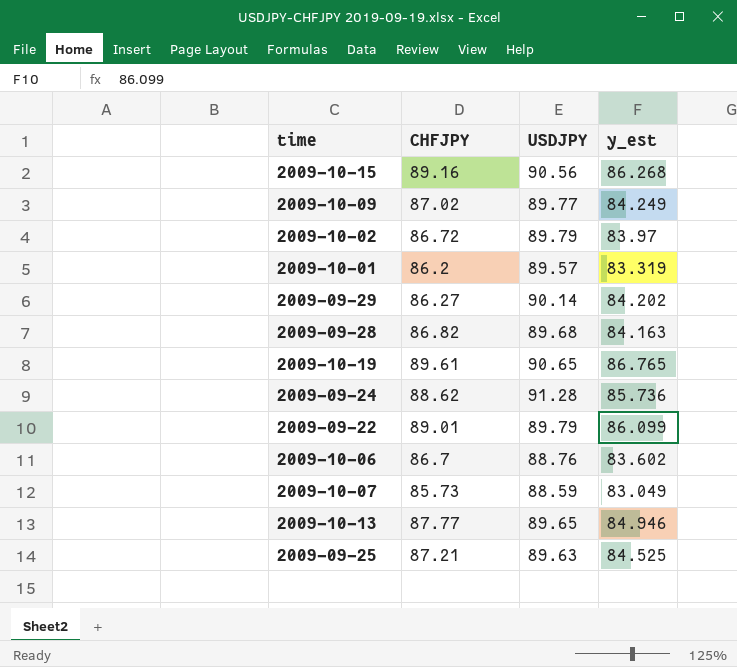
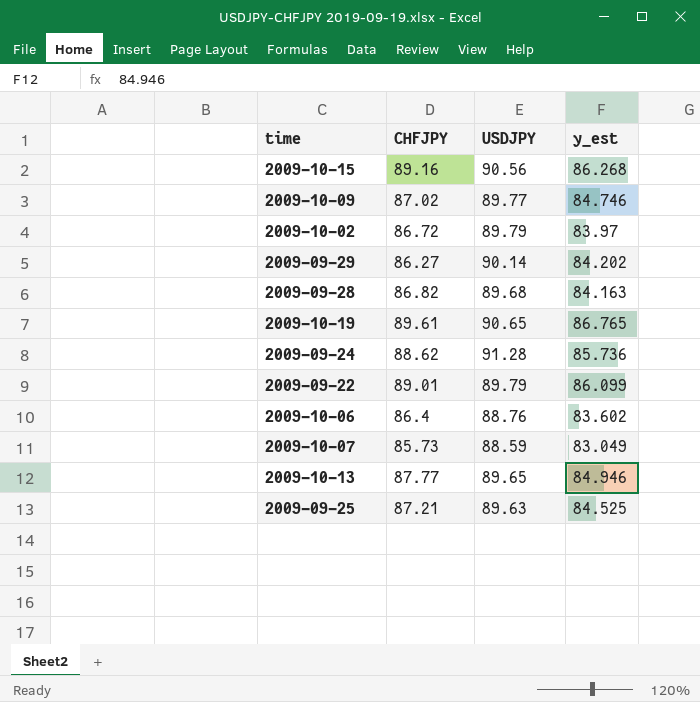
row 2009-10-01: 86.2 | 89.57 | 83.319 -> none
2009-10-09 | y_est: 84.249 -> 84.746
2009-10-06 | CHFJPY: 86.7 -> 86.4

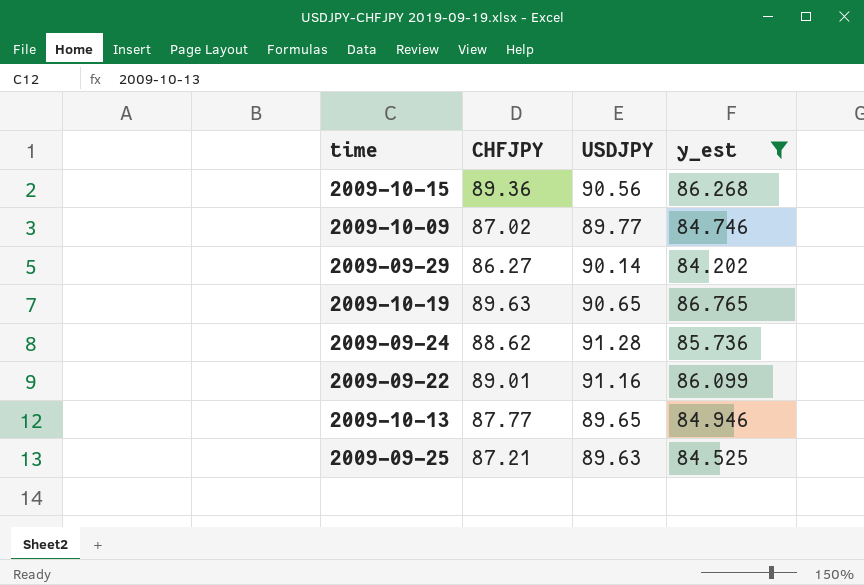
filter: none -> y_est >= 84.202
2009-10-15 | CHFJPY: 89.16 -> 89.36
2009-10-19 | CHFJPY: 89.61 -> 89.63
2009-09-22 | USDJPY: 89.79 -> 91.16

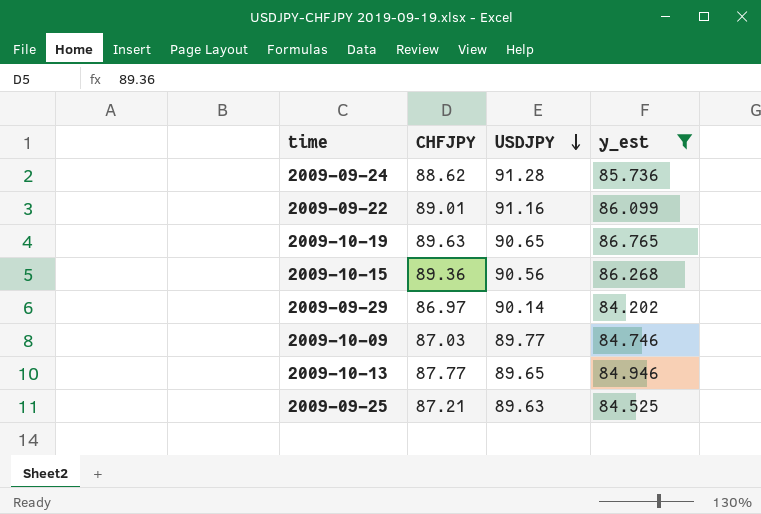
row order: none -> USDJPY descending
2009-09-29 | CHFJPY: 86.27 -> 86.97
2009-10-09 | CHFJPY: 87.02 -> 87.03

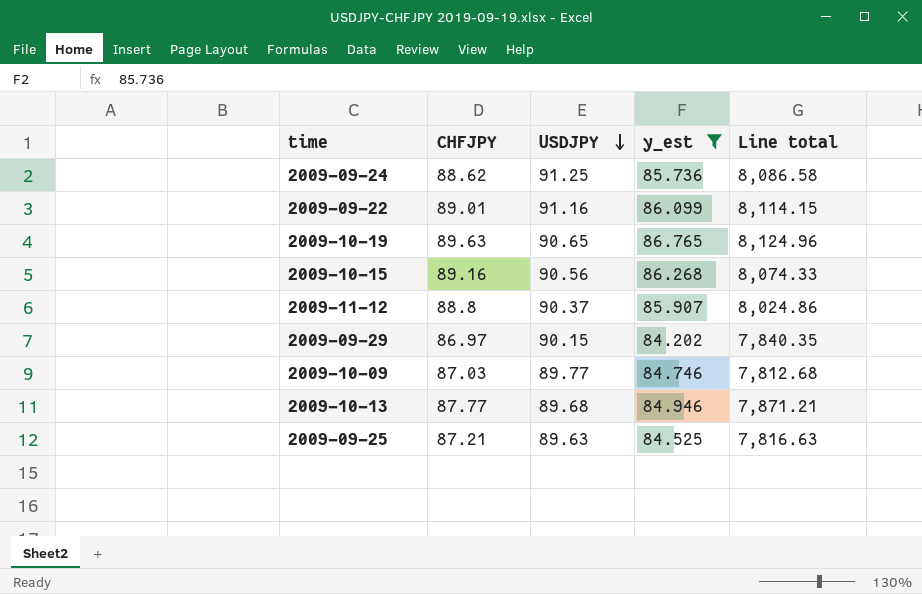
column Line total | formula: none -> [CHFJPY] * [USDJPY]
2009-09-24 | USDJPY: 91.28 -> 91.25
2009-10-15 | CHFJPY: 89.36 -> 89.16
row 2009-11-12: none -> 88.8 | 90.37 | 85.907 | 8,024.86
2009-09-29 | USDJPY: 90.14 -> 90.15
2009-10-13 | USDJPY: 89.65 -> 89.68

